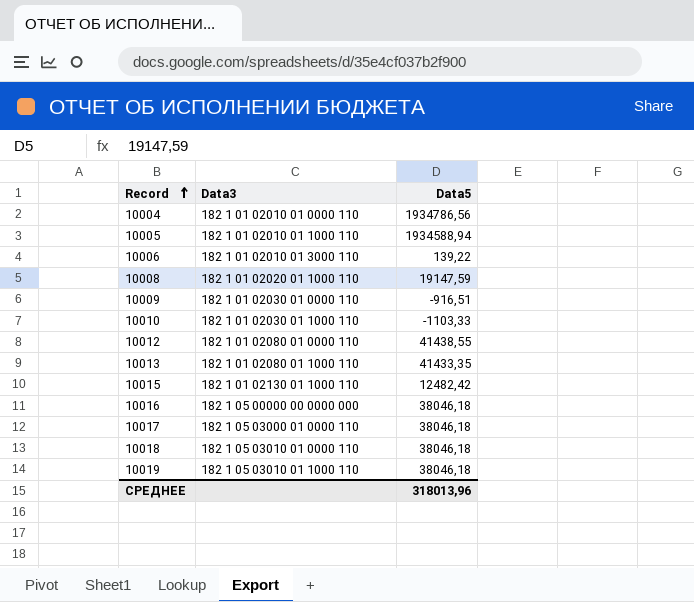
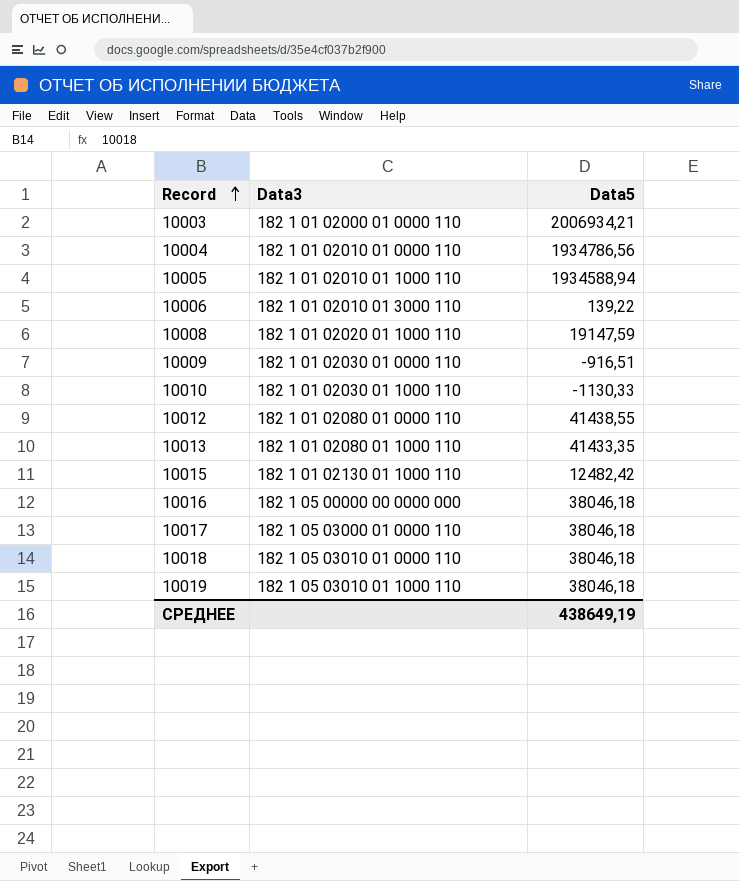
row 10003: none -> 182 1 01 02000 01 0000 110 | 2006934,21
10010 | Data5: -1103,33 -> -1130,33
СРЕДНЕЕ | Data5: 318013,96 -> 438649,19

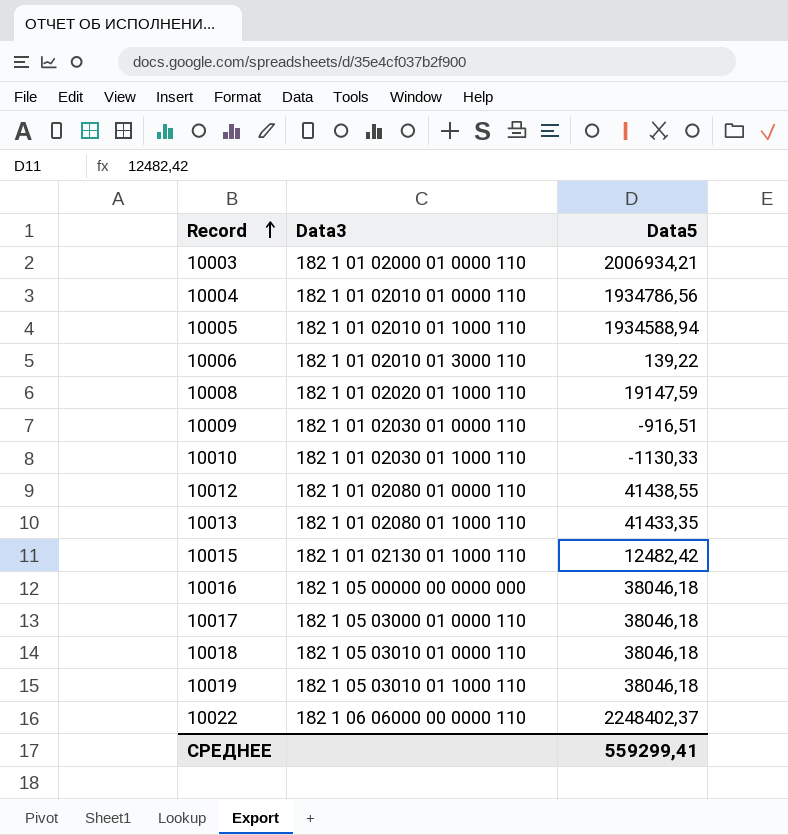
row 10022: none -> 182 1 06 06000 00 0000 110 | 2248402,37
СРЕДНЕЕ | Data5: 438649,19 -> 559299,41

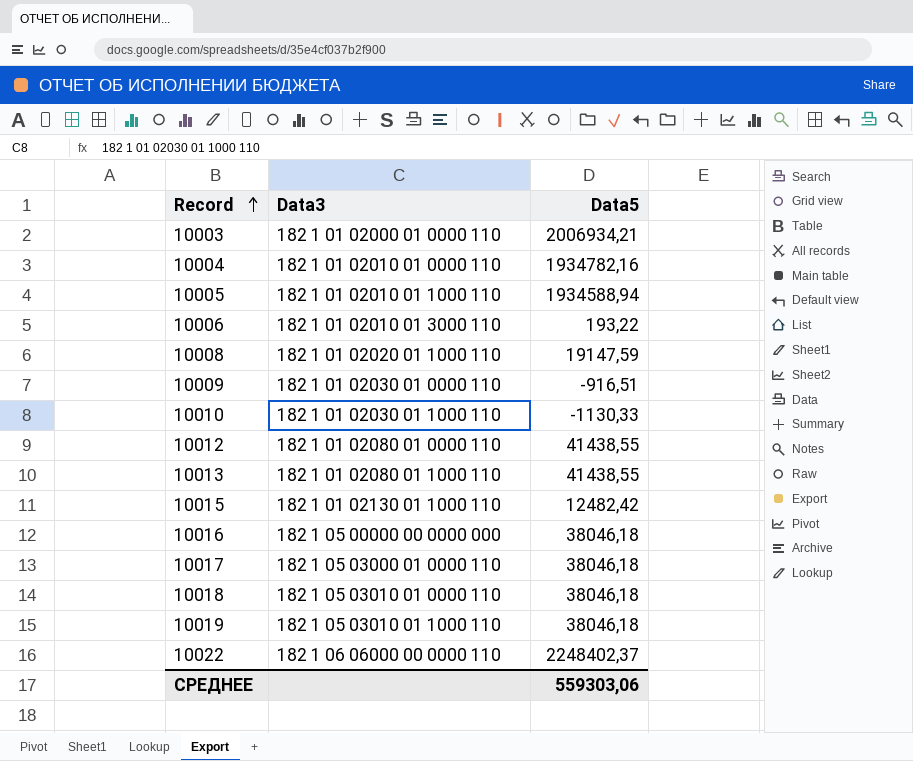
10004 | Data5: 1934786,56 -> 1934782,16
10006 | Data5: 139,22 -> 193,22
10013 | Data5: 41433,35 -> 41438,55
СРЕДНЕЕ | Data5: 559299,41 -> 559303,06

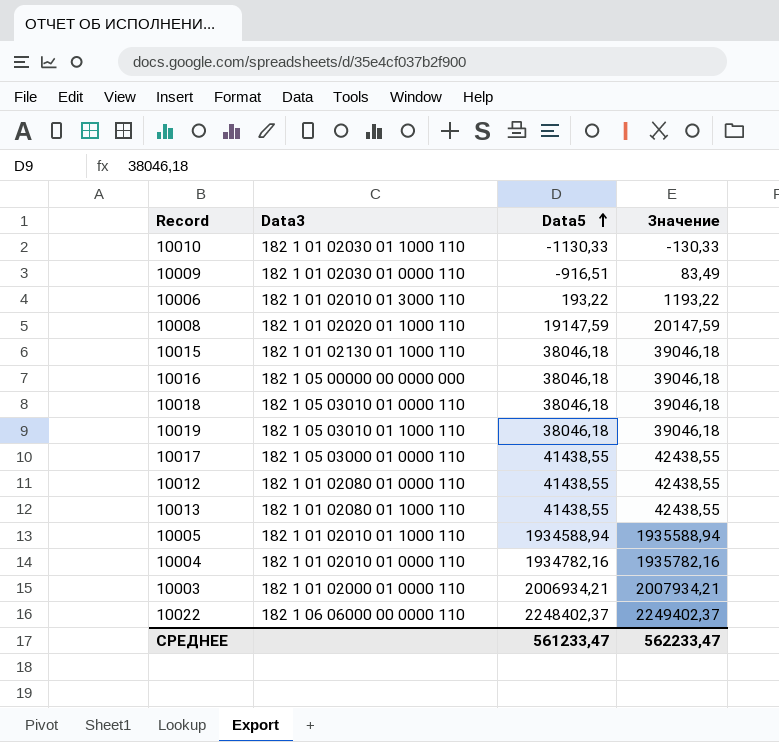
row order: Record ascending -> Data5 ascending
column Значение | formula: none -> [Data5] + 1000
10015 | Data5: 12482,42 -> 38046,18
10017 | Data5: 38046,18 -> 41438,55
СРЕДНЕЕ | Data5: 559303,06 -> 561233,47

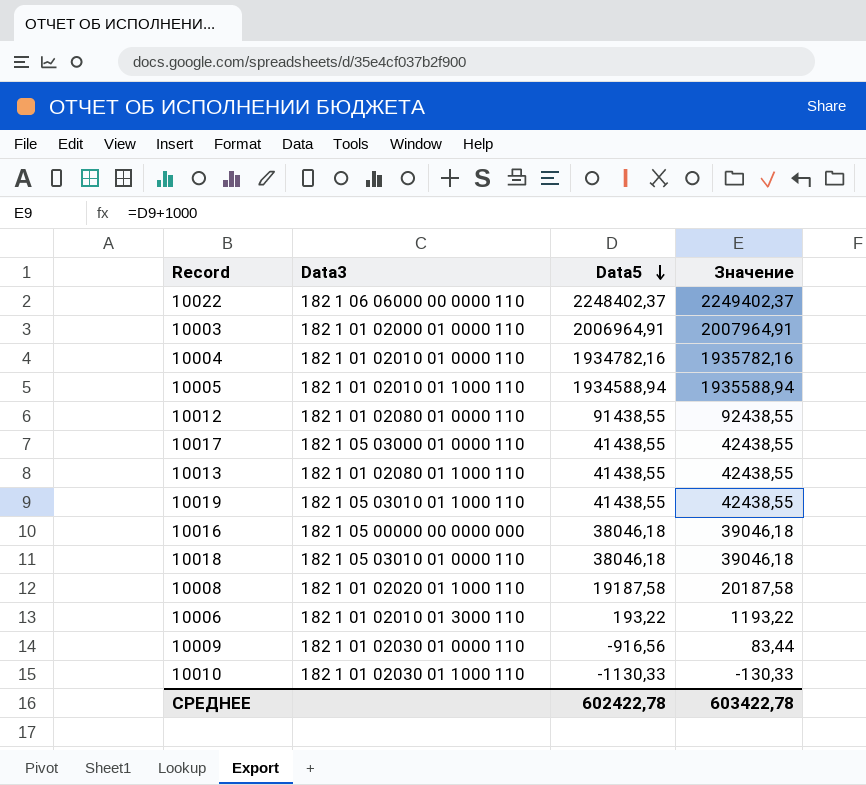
row order: Data5 ascending -> Data5 descending
row 10015: 182 1 01 02130 01 1000 110 | 38046,18 | 39046,18 -> none
10003 | Data5: 2006934,21 -> 2006964,91
10003 | Значение: 2007934,21 -> 2007964,91
10012 | Data5: 41438,55 -> 91438,55
10012 | Значение: 42438,55 -> 92438,55
10019 | Data5: 38046,18 -> 41438,55
10019 | Значение: 39046,18 -> 42438,55
10008 | Data5: 19147,59 -> 19187,58
10008 | Значение: 20147,59 -> 20187,58
10009 | Data5: -916,51 -> -916,56
10009 | Значение: 83,49 -> 83,44
СРЕДНЕЕ | Data5: 561233,47 -> 602422,78
СРЕДНЕЕ | Значение: 562233,47 -> 603422,78

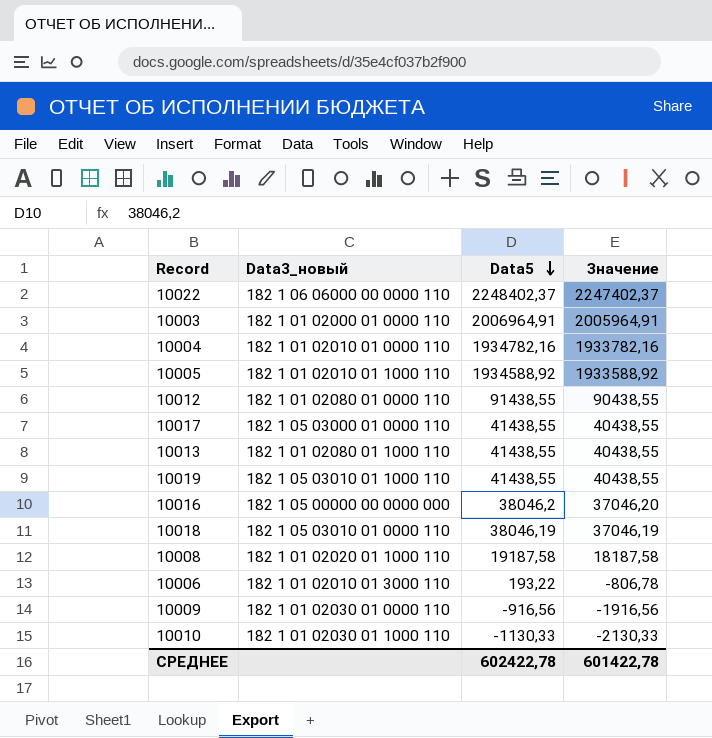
column name: Data3 -> Data3_новый
column Значение | formula: [Data5] + 1000 -> [Data5] - 1000
10005 | Data5: 1934588,94 -> 1934588,92
10016 | Data5: 38046,18 -> 38046,2
10018 | Data5: 38046,18 -> 38046,19
СРЕДНЕЕ | Значение: 603422,78 -> 601422,78

